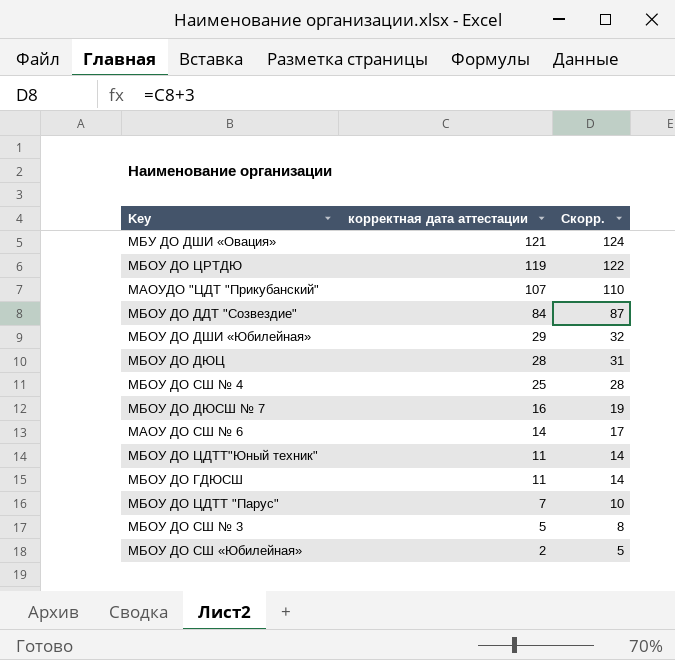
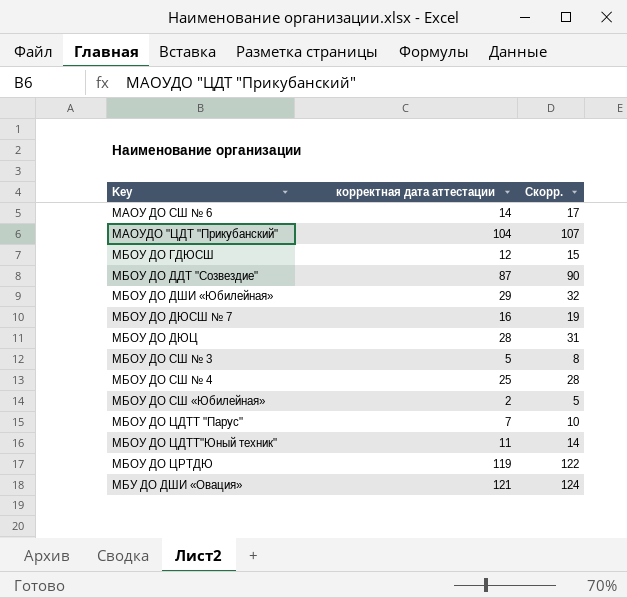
row order: корректная дата аттестации descending -> Key ascending
МАОУДО "ЦДТ "Прикубанский" | корректная дата аттестации: 107 -> 104
МАОУДО "ЦДТ "Прикубанский" | Скорр.: 110 -> 107
МБОУ ДО ГДЮСШ | корректная дата аттестации: 11 -> 12
МБОУ ДО ГДЮСШ | Скорр.: 14 -> 15
МБОУ ДО ДДТ "Созвездие" | корректная дата аттестации: 84 -> 87
МБОУ ДО ДДТ "Созвездие" | Скорр.: 87 -> 90

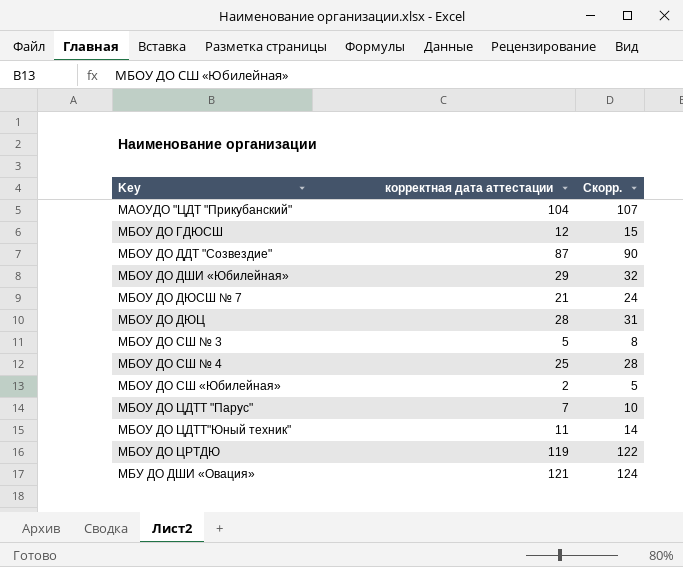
row МАОУ ДО СШ № 6: 14 | 17 -> none
МБОУ ДО ДЮСШ № 7 | корректная дата аттестации: 16 -> 21
МБОУ ДО ДЮСШ № 7 | Скорр.: 19 -> 24

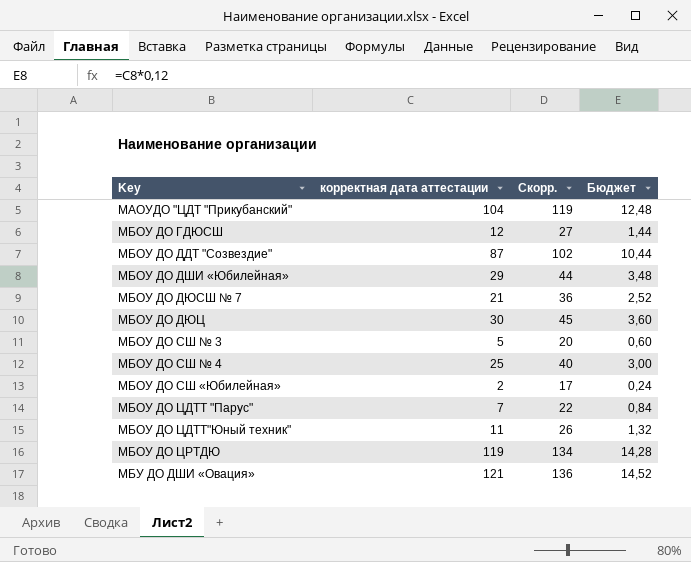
column Скорр. | formula: [корректная дата аттестации] + 3 -> [корректная дата аттестации] + 15
column Бюджет | formula: none -> [корректная дата аттестации] * 0,12
МБОУ ДО ДЮЦ | корректная дата аттестации: 28 -> 30

